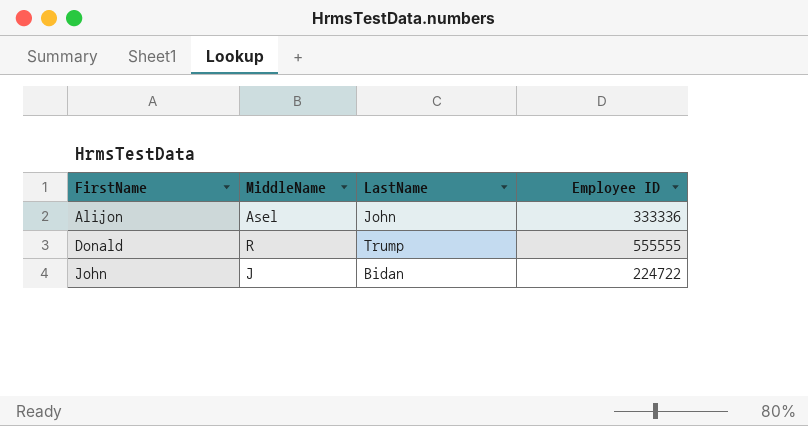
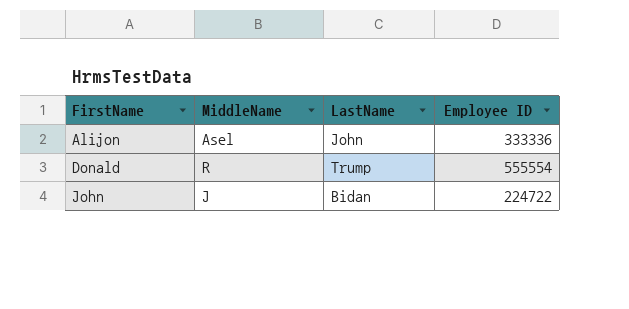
Donald | Employee ID: 555555 -> 555554

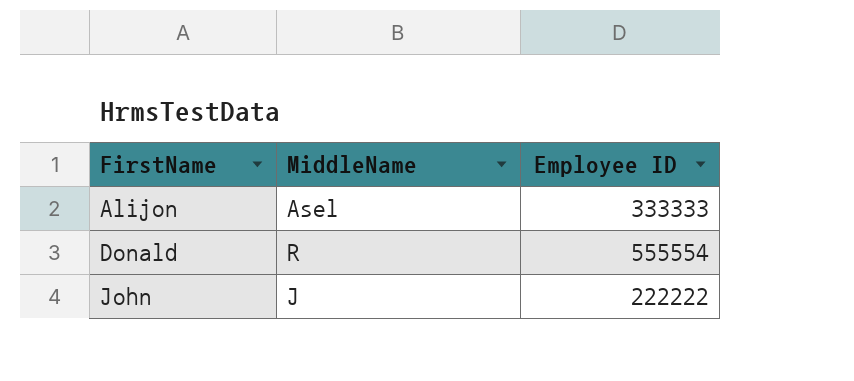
column LastName | position: 3 -> none
Alijon | Employee ID: 333336 -> 333333
John | Employee ID: 224722 -> 222222

